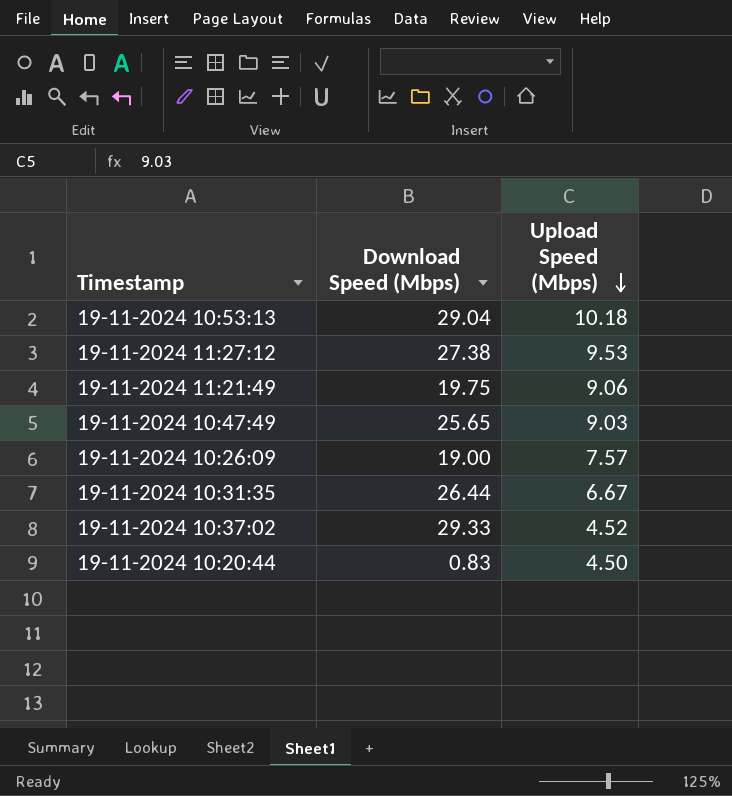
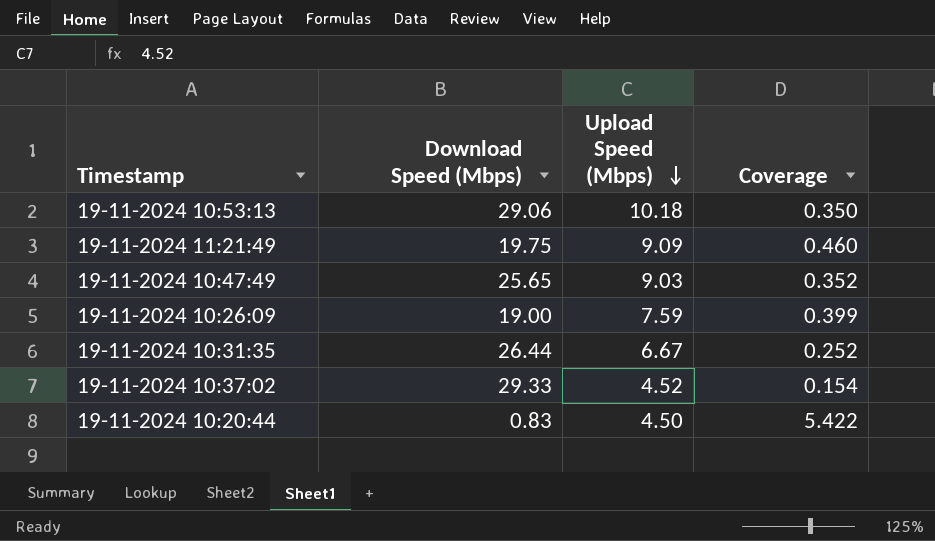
column Coverage | formula: none -> [Upload Speed (Mbps)] / [Download Speed (Mbps)]
row 19-11-2024 11:27:12: 27.38 | 9.53 -> none
19-11-2024 10:53:13 | Download Speed (Mbps): 29.04 -> 29.06
19-11-2024 11:21:49 | Upload Speed (Mbps): 9.06 -> 9.09
19-11-2024 10:26:09 | Upload Speed (Mbps): 7.57 -> 7.59

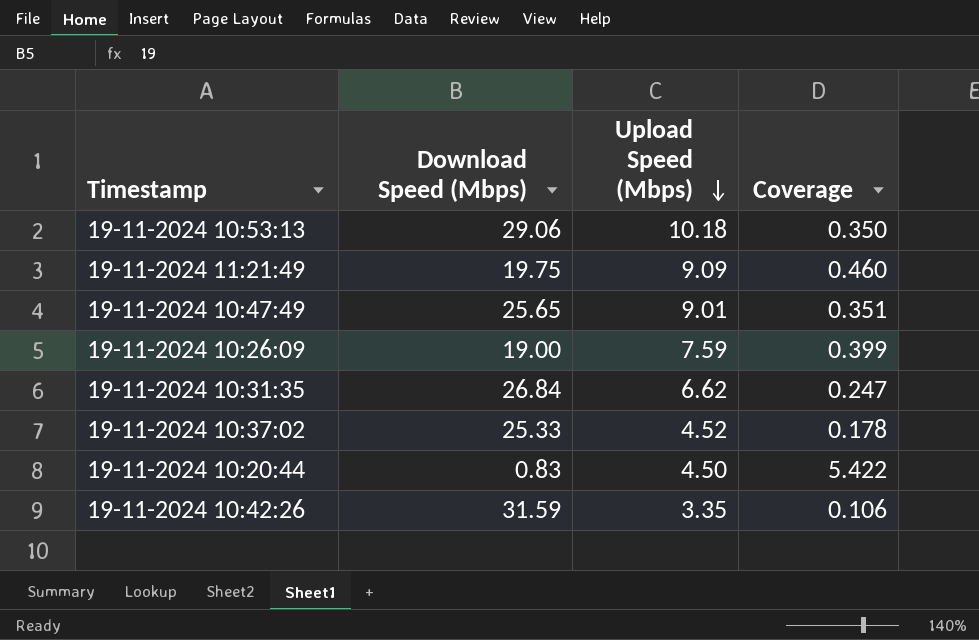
19-11-2024 10:47:49 | Upload Speed (Mbps): 9.03 -> 9.01
19-11-2024 10:47:49 | Coverage: 0.352 -> 0.351
19-11-2024 10:31:35 | Download Speed (Mbps): 26.44 -> 26.84
19-11-2024 10:31:35 | Upload Speed (Mbps): 6.67 -> 6.62
19-11-2024 10:31:35 | Coverage: 0.252 -> 0.247
19-11-2024 10:37:02 | Download Speed (Mbps): 29.33 -> 25.33
19-11-2024 10:37:02 | Coverage: 0.154 -> 0.178
row 19-11-2024 10:42:26: none -> 31.59 | 3.35 | 0.106

